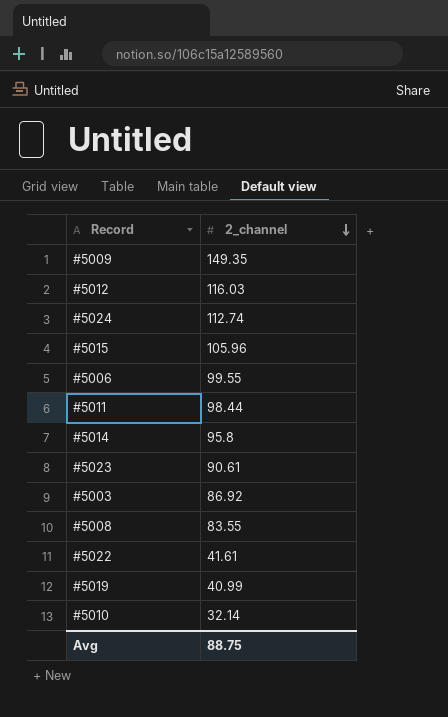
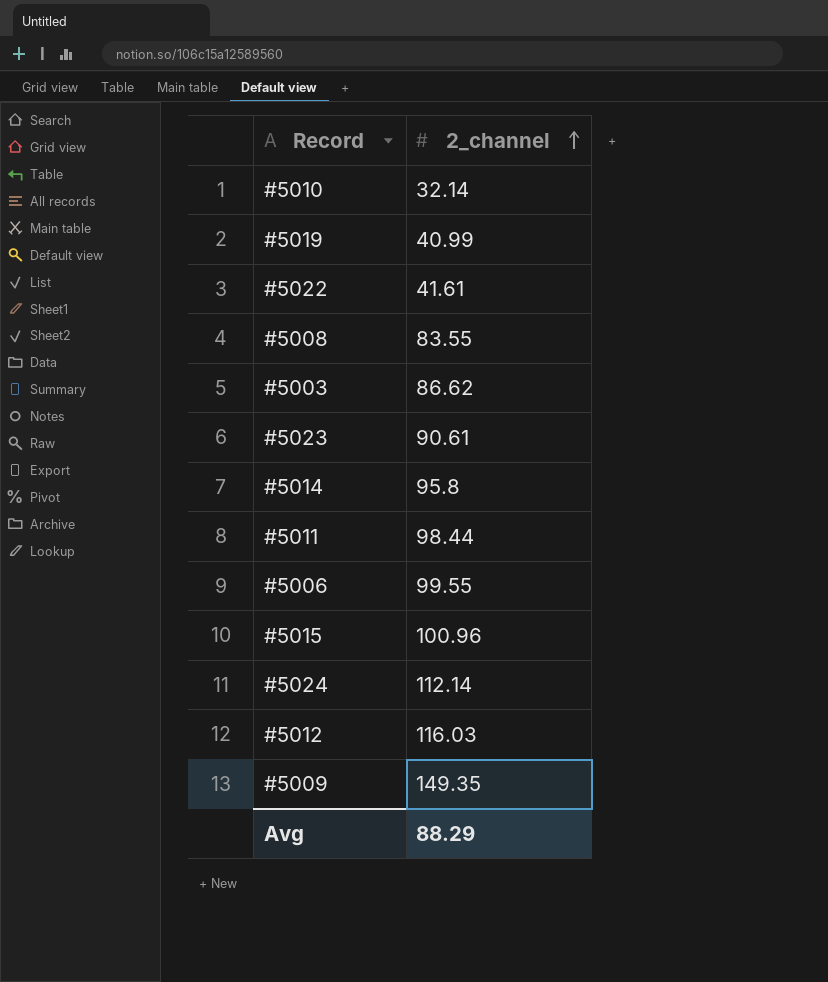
row order: 2_channel descending -> 2_channel ascending
#5003 | 2_channel: 86.92 -> 86.62
#5015 | 2_channel: 105.96 -> 100.96
#5024 | 2_channel: 112.74 -> 112.14
Avg | 2_channel: 88.75 -> 88.29

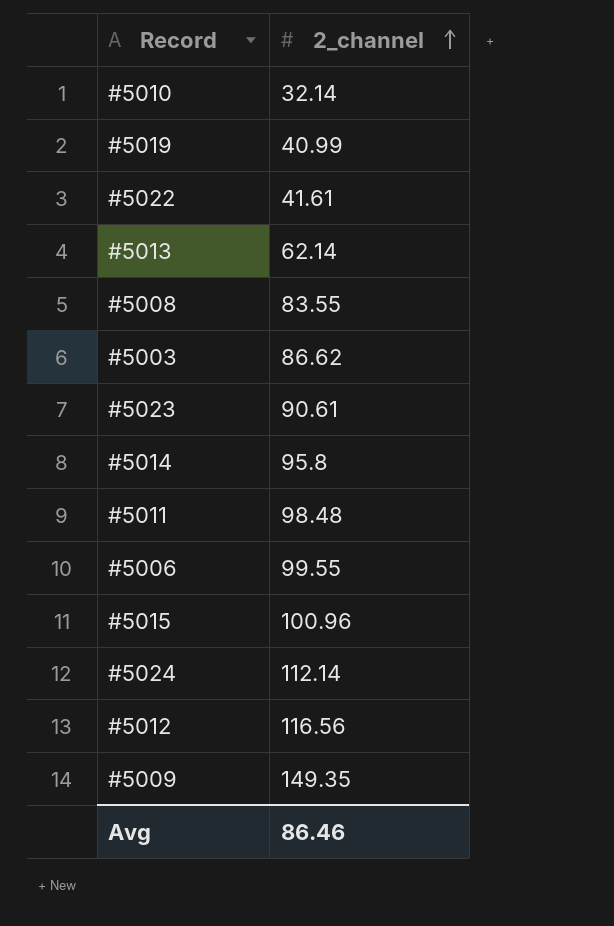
row #5013: none -> 62.14
#5011 | 2_channel: 98.44 -> 98.48
#5012 | 2_channel: 116.03 -> 116.56
Avg | 2_channel: 88.29 -> 86.46

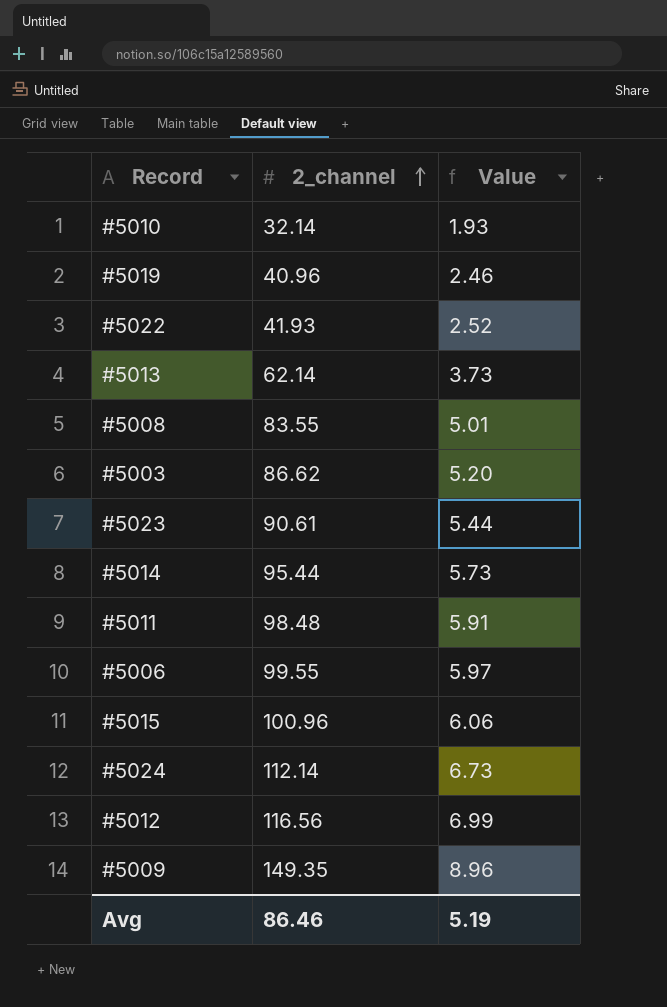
column Value | formula: none -> [2_channel] * 0.06
#5019 | 2_channel: 40.99 -> 40.96
#5022 | 2_channel: 41.61 -> 41.93
#5014 | 2_channel: 95.8 -> 95.44

